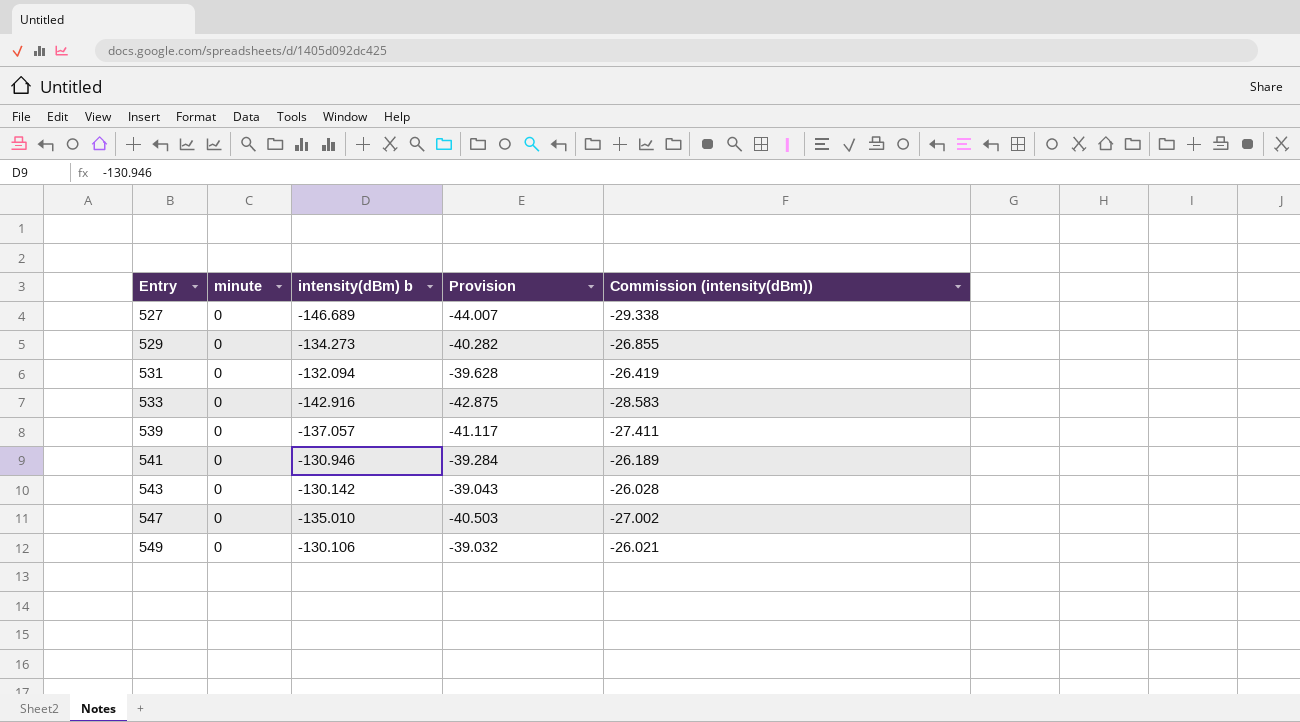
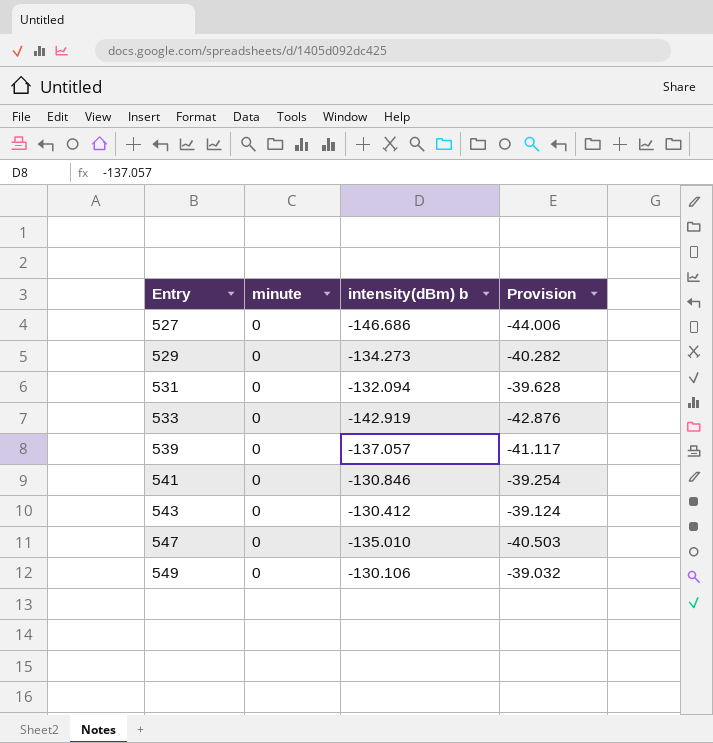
column Commission (intensity(dBm)) | formula: [intensity(dBm) b] * 0.2 -> none
527 | intensity(dBm) b: -146.689 -> -146.686
527 | Provision: -44.007 -> -44.006
533 | intensity(dBm) b: -142.916 -> -142.919
533 | Provision: -42.875 -> -42.876
541 | intensity(dBm) b: -130.946 -> -130.846
541 | Provision: -39.284 -> -39.254
543 | intensity(dBm) b: -130.142 -> -130.412
543 | Provision: -39.043 -> -39.124

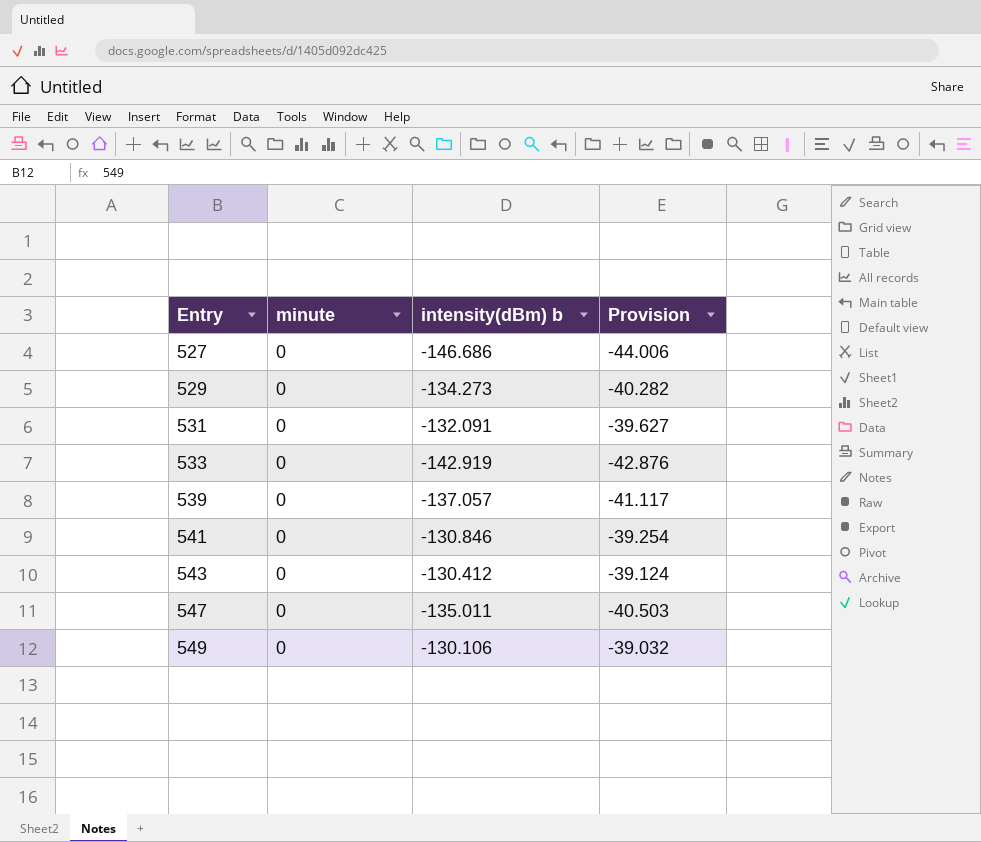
531 | intensity(dBm) b: -132.094 -> -132.091
531 | Provision: -39.628 -> -39.627
547 | intensity(dBm) b: -135.010 -> -135.011

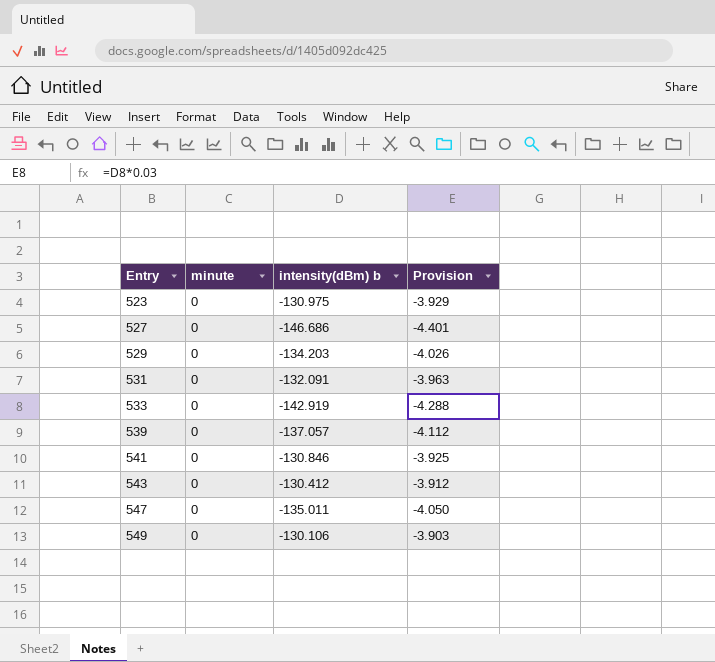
column Provision | formula: [intensity(dBm) b] * 0.3 -> [intensity(dBm) b] * 0.03
row 523: none -> 0 | -130.975 | -3.929
529 | intensity(dBm) b: -134.273 -> -134.203

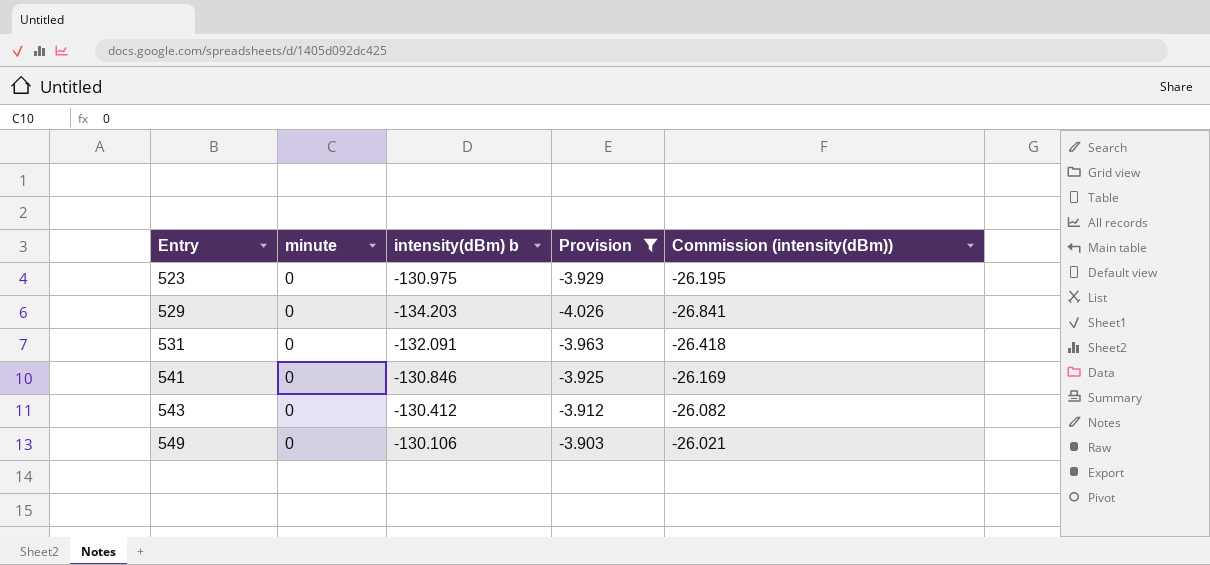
filter: none -> Provision >= -4.026
column Commission (intensity(dBm)) | formula: none -> [intensity(dBm) b] * 0.2

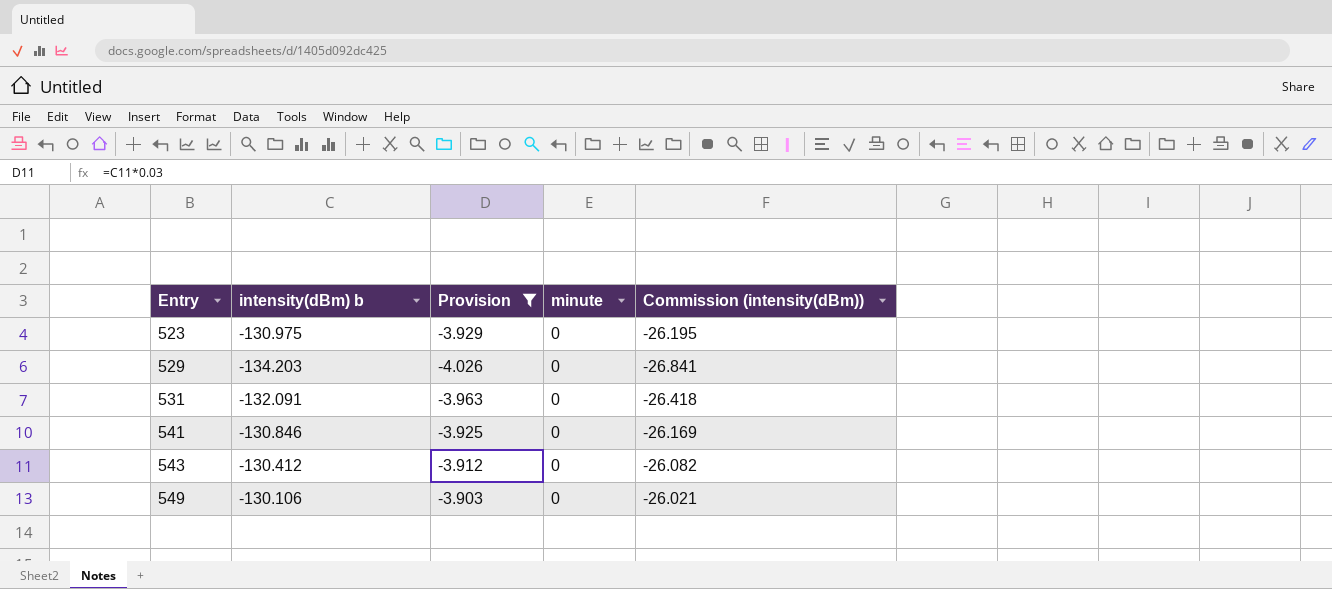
column minute | position: 2 -> 4

